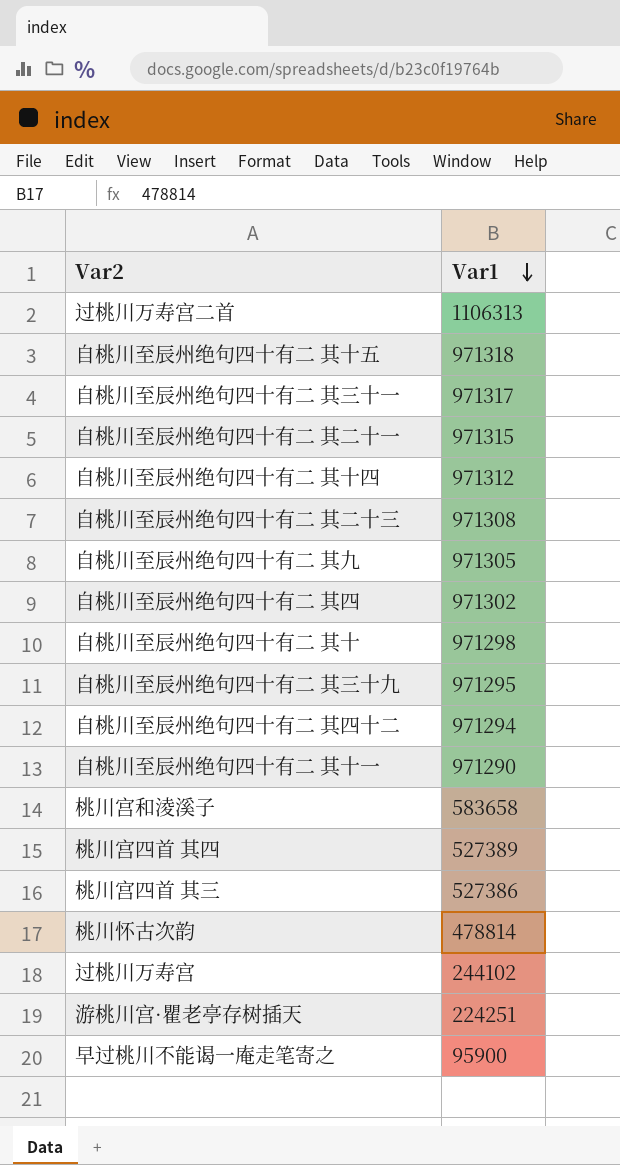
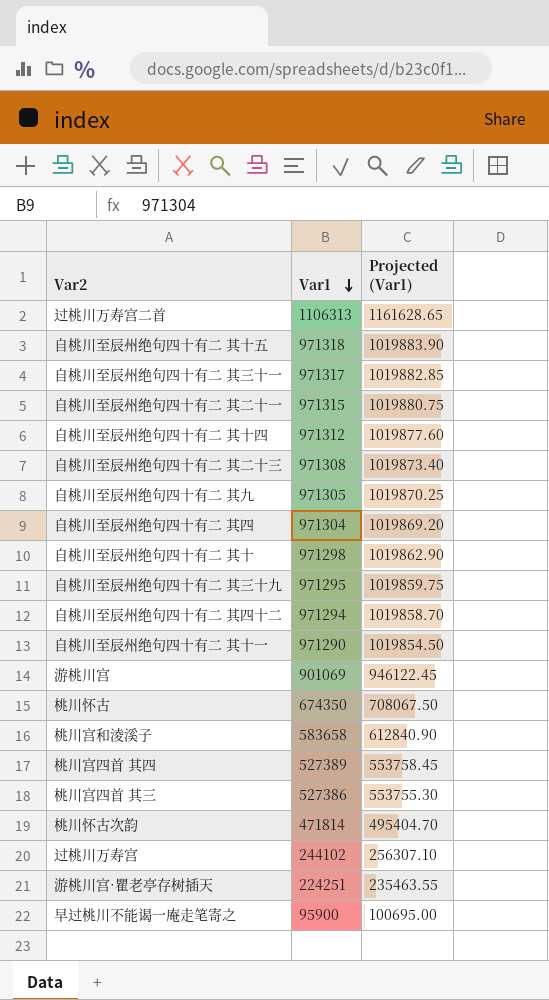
column Projected (Var1) | formula: none -> [Var1] * 1.05
自桃川至辰州绝句四十有二 其四 | Var1: 971302 -> 971304
row 游桃川宫: none -> 901069 | 946122.45
row 桃川怀古: none -> 674350 | 708067.50
桃川怀古次韵 | Var1: 478814 -> 471814

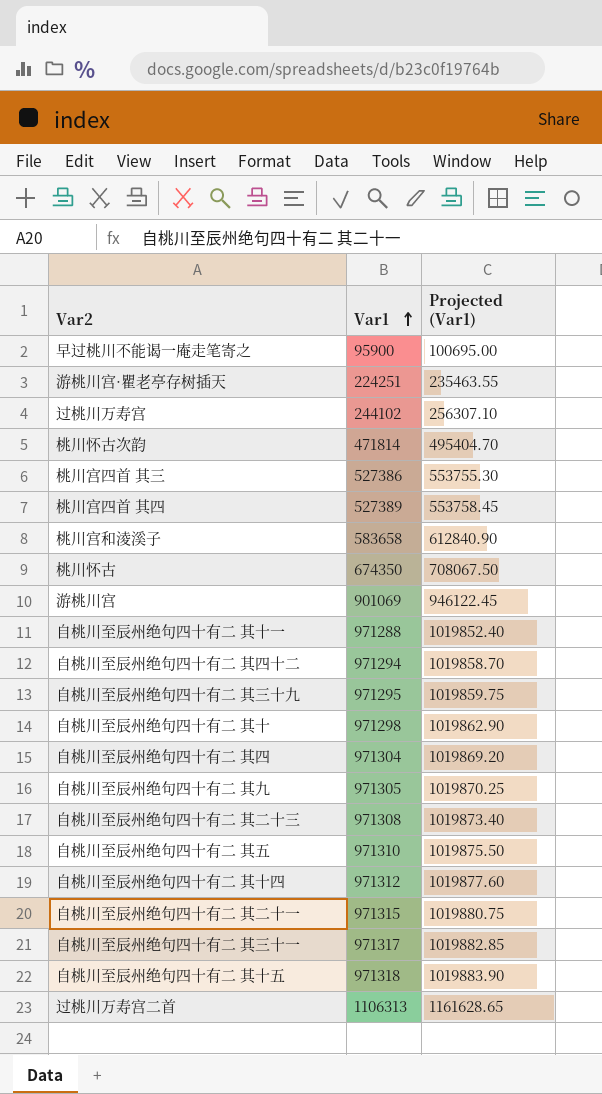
row order: Var1 descending -> Var1 ascending
自桃川至辰州绝句四十有二 其十一 | Var1: 971290 -> 971288
自桃川至辰州绝句四十有二 其十一 | Projected (Var1): 1019854.50 -> 1019852.40
row 自桃川至辰州绝句四十有二 其五: none -> 971310 | 1019875.50

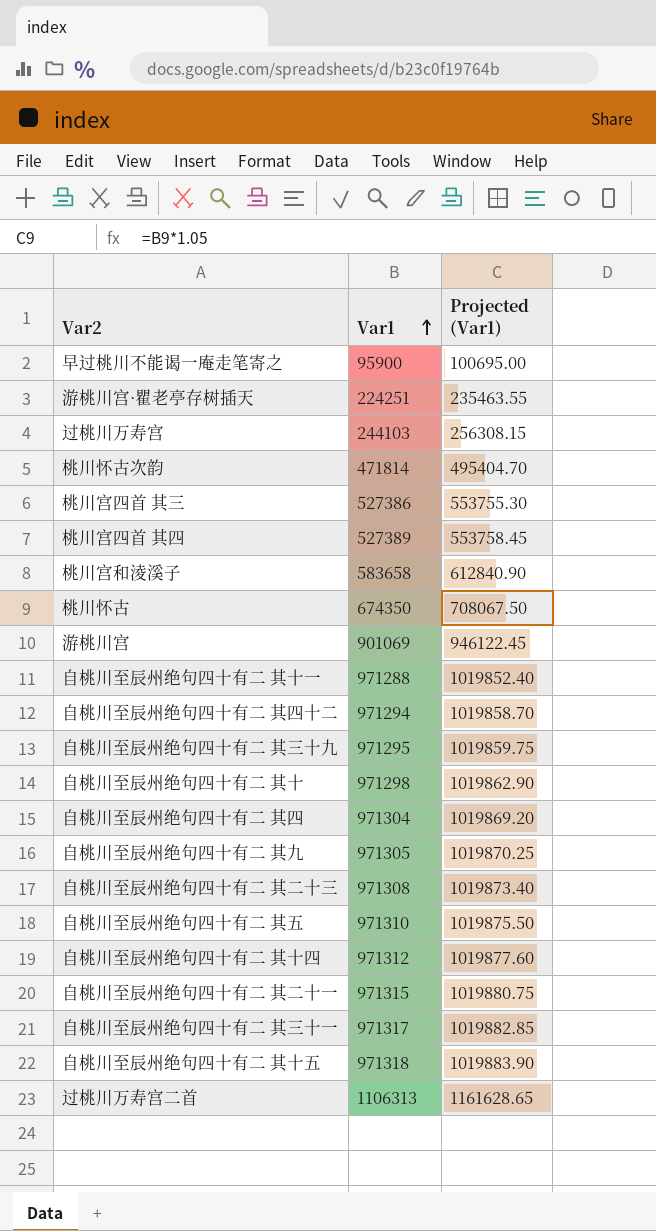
过桃川万寿宫 | Var1: 244102 -> 244103
过桃川万寿宫 | Projected (Var1): 256307.10 -> 256308.15

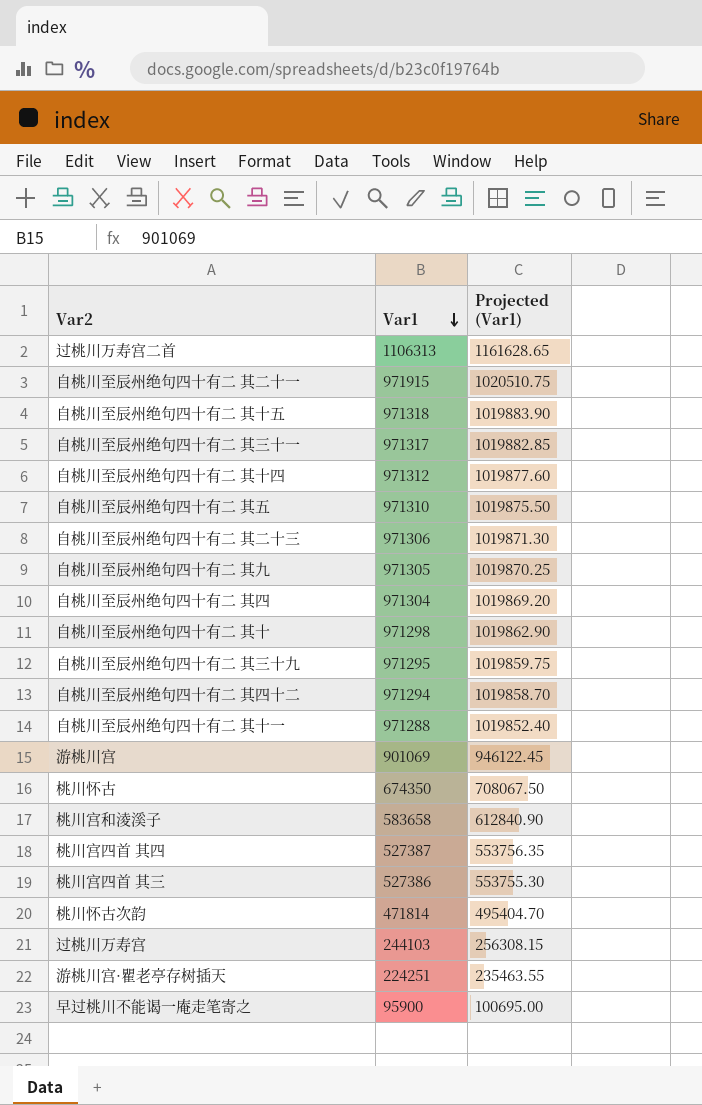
row order: Var1 ascending -> Var1 descending
自桃川至辰州绝句四十有二 其二十一 | Var1: 971315 -> 971915
自桃川至辰州绝句四十有二 其二十一 | Projected (Var1): 1019880.75 -> 1020510.75
自桃川至辰州绝句四十有二 其二十三 | Var1: 971308 -> 971306
自桃川至辰州绝句四十有二 其二十三 | Projected (Var1): 1019873.40 -> 1019871.30
桃川宫四首 其四 | Var1: 527389 -> 527387
桃川宫四首 其四 | Projected (Var1): 553758.45 -> 553756.35

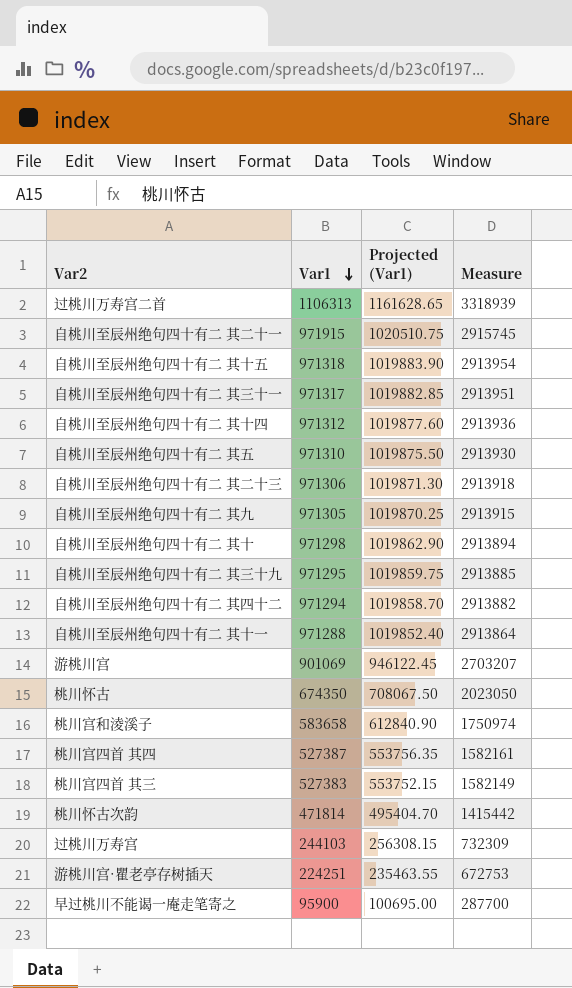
column Measure | formula: none -> [Var1] * 3
row 自桃川至辰州绝句四十有二 其四: 971304 | 1019869.20 -> none
桃川宫四首 其三 | Var1: 527386 -> 527383
桃川宫四首 其三 | Projected (Var1): 553755.30 -> 553752.15

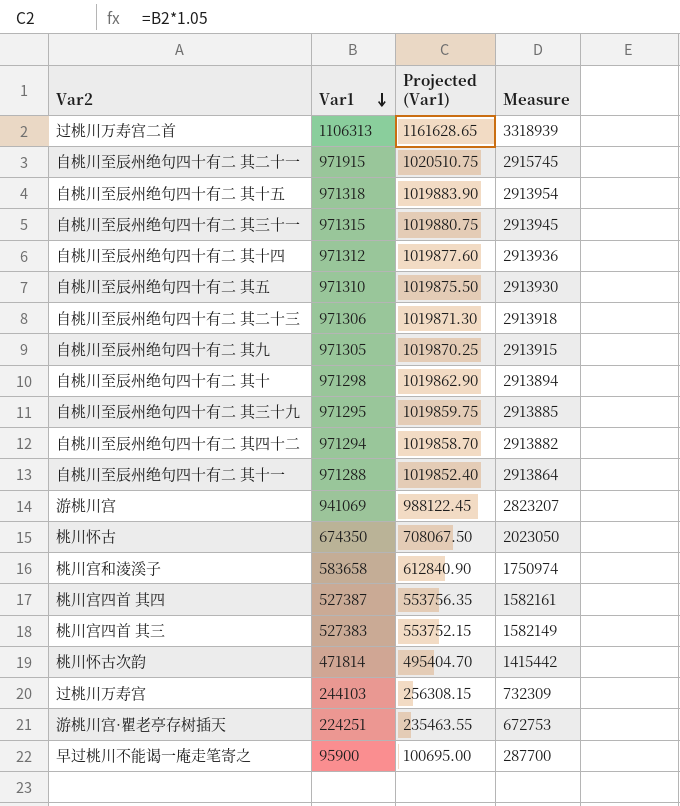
自桃川至辰州绝句四十有二 其三十一 | Var1: 971317 -> 971315
自桃川至辰州绝句四十有二 其三十一 | Projected (Var1): 1019882.85 -> 1019880.75
自桃川至辰州绝句四十有二 其三十一 | Measure: 2913951 -> 2913945
游桃川宫 | Var1: 901069 -> 941069
游桃川宫 | Projected (Var1): 946122.45 -> 988122.45
游桃川宫 | Measure: 2703207 -> 2823207

